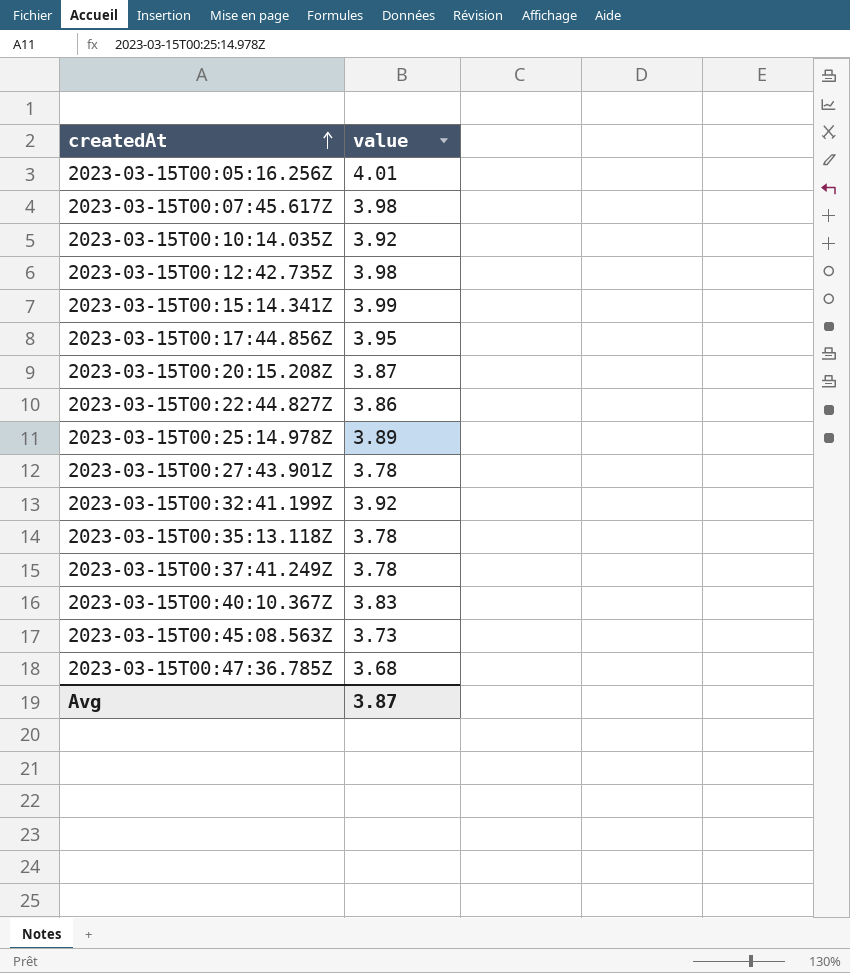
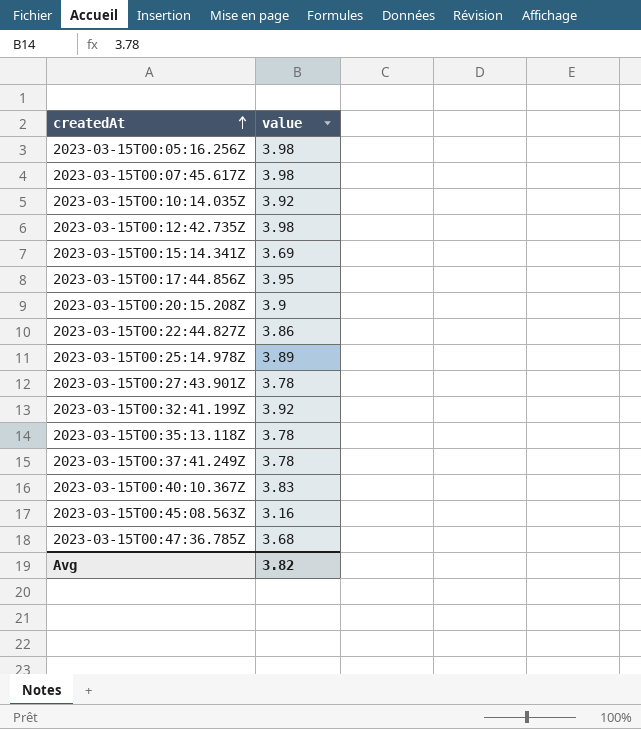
2023-03-15T00:05:16.256Z | value: 4.01 -> 3.98
2023-03-15T00:15:14.341Z | value: 3.99 -> 3.69
2023-03-15T00:20:15.208Z | value: 3.87 -> 3.9
2023-03-15T00:45:08.563Z | value: 3.73 -> 3.16
Avg | value: 3.87 -> 3.82

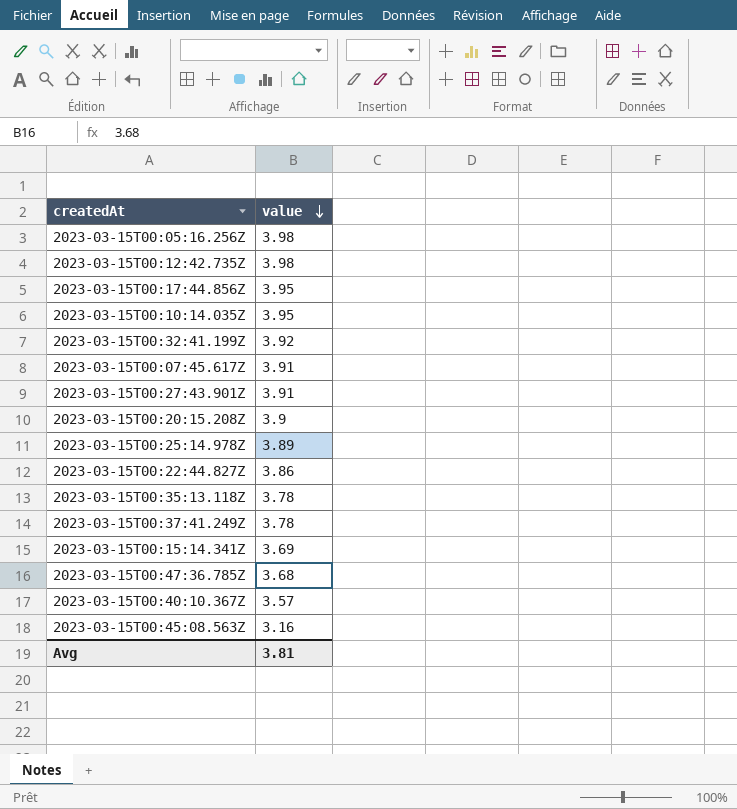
row order: createdAt ascending -> value descending
2023-03-15T00:10:14.035Z | value: 3.92 -> 3.95
2023-03-15T00:07:45.617Z | value: 3.98 -> 3.91
2023-03-15T00:27:43.901Z | value: 3.78 -> 3.91
2023-03-15T00:40:10.367Z | value: 3.83 -> 3.57
Avg | value: 3.82 -> 3.81

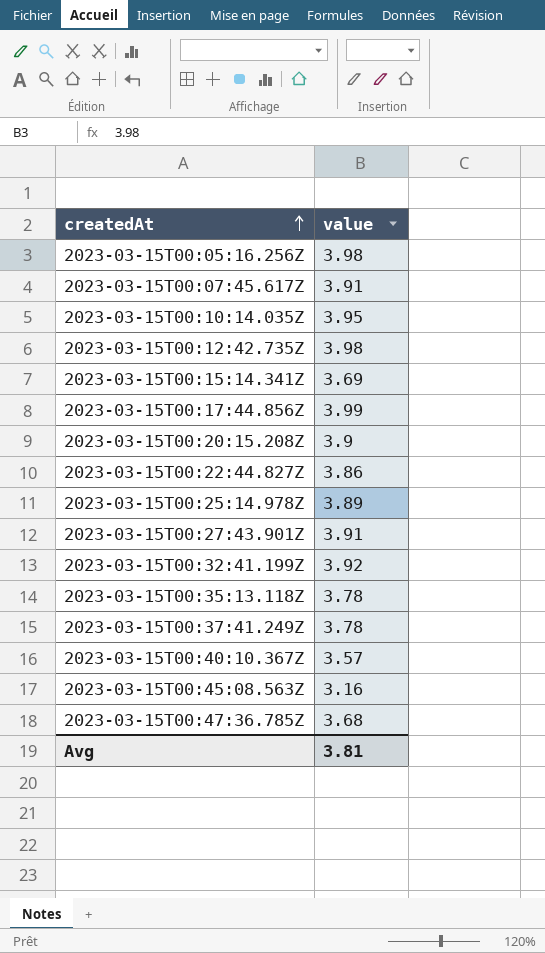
row order: value descending -> createdAt ascending
2023-03-15T00:17:44.856Z | value: 3.95 -> 3.99

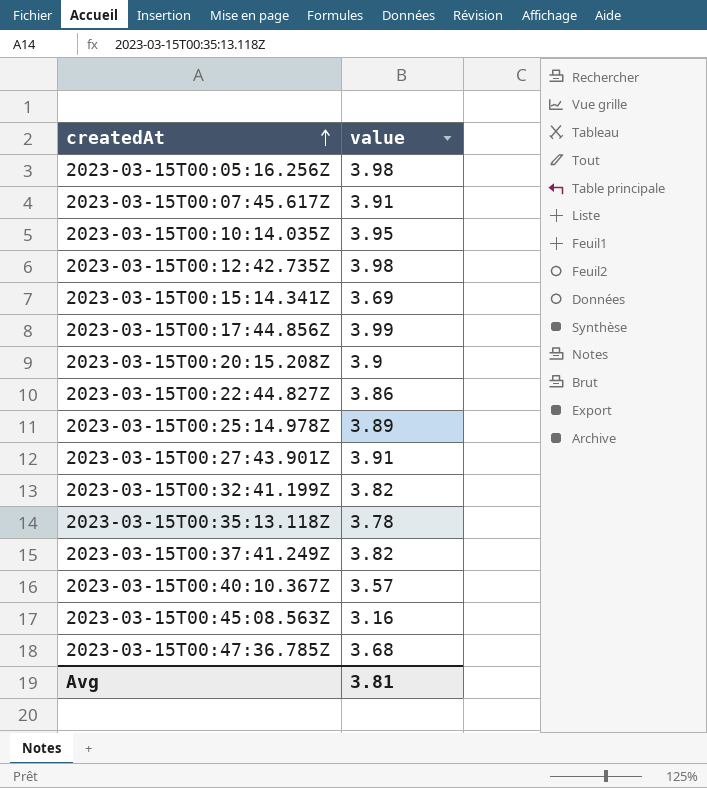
2023-03-15T00:32:41.199Z | value: 3.92 -> 3.82
2023-03-15T00:37:41.249Z | value: 3.78 -> 3.82

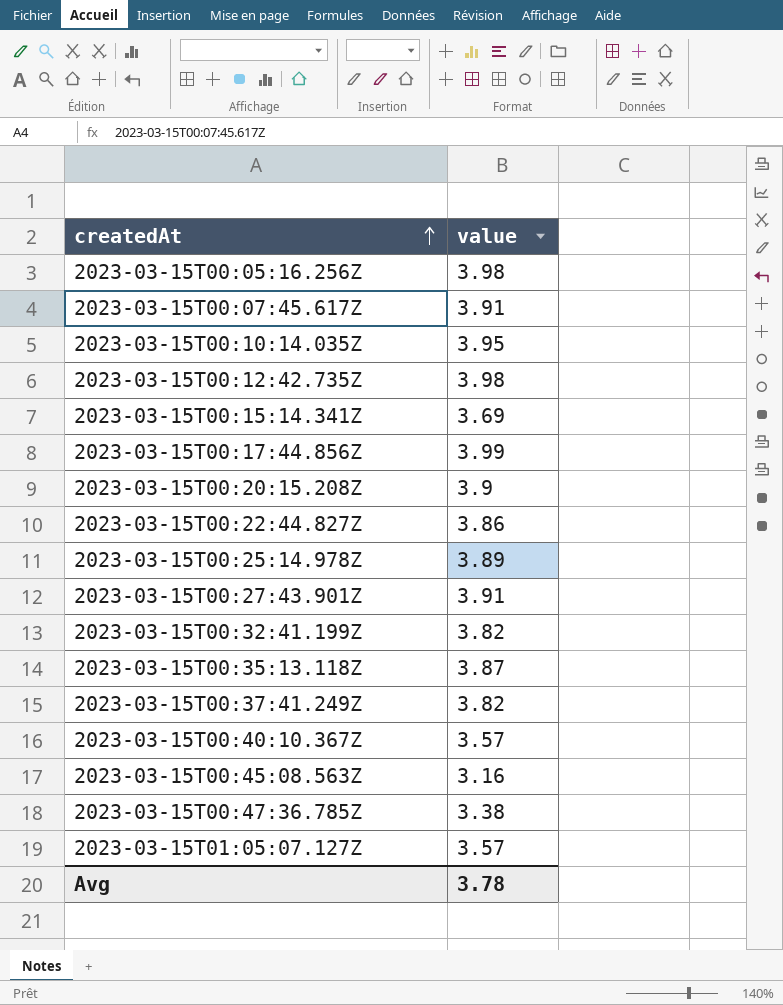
2023-03-15T00:35:13.118Z | value: 3.78 -> 3.87
2023-03-15T00:47:36.785Z | value: 3.68 -> 3.38
row 2023-03-15T01:05:07.127Z: none -> 3.57
Avg | value: 3.81 -> 3.78

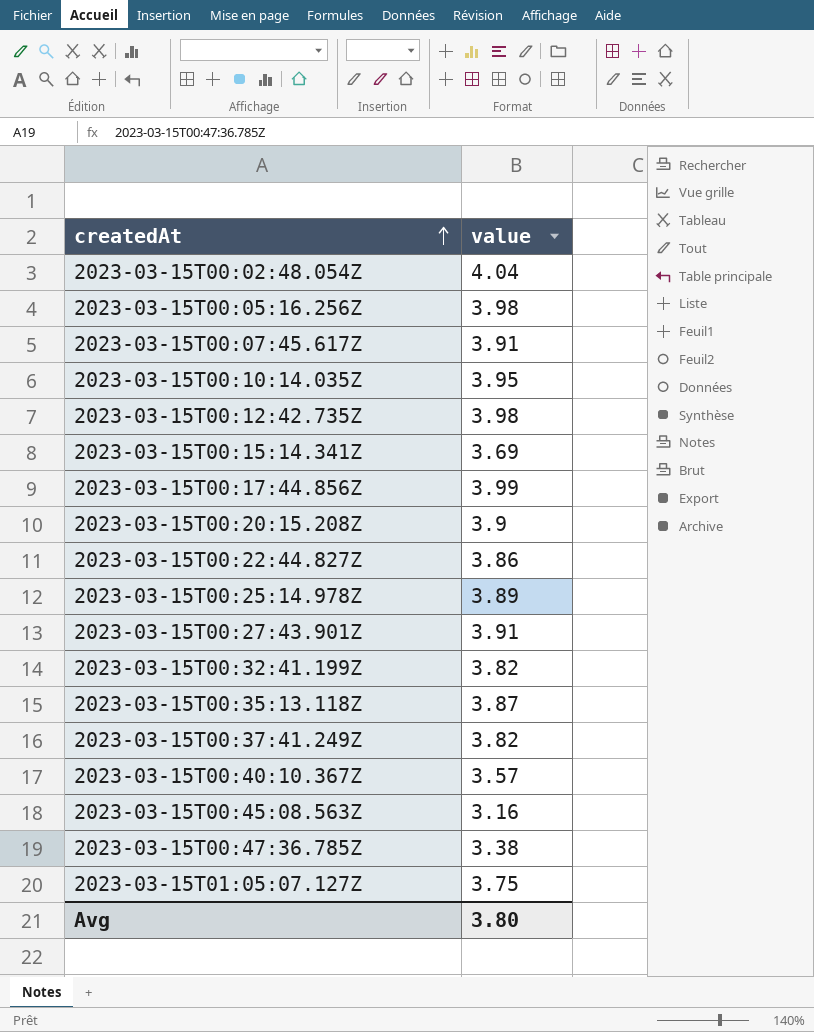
row 2023-03-15T00:02:48.054Z: none -> 4.04
2023-03-15T01:05:07.127Z | value: 3.57 -> 3.75
Avg | value: 3.78 -> 3.80

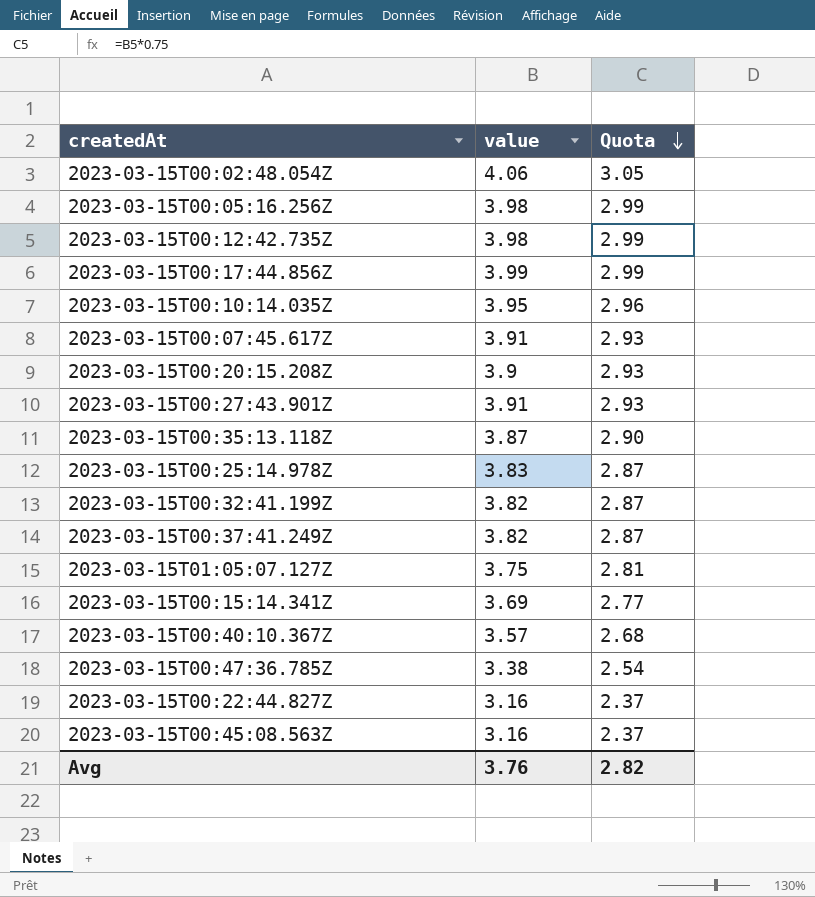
row order: createdAt ascending -> Quota descending
column Quota | formula: none -> [value] * 0.75
2023-03-15T00:02:48.054Z | value: 4.04 -> 4.06
2023-03-15T00:25:14.978Z | value: 3.89 -> 3.83
2023-03-15T00:22:44.827Z | value: 3.86 -> 3.16
Avg | value: 3.80 -> 3.76

